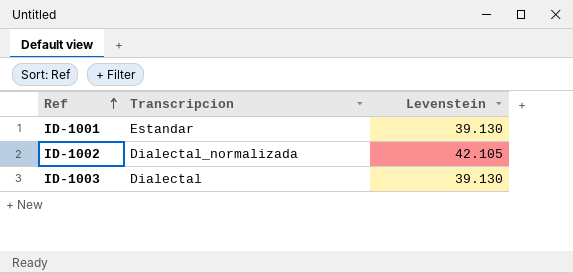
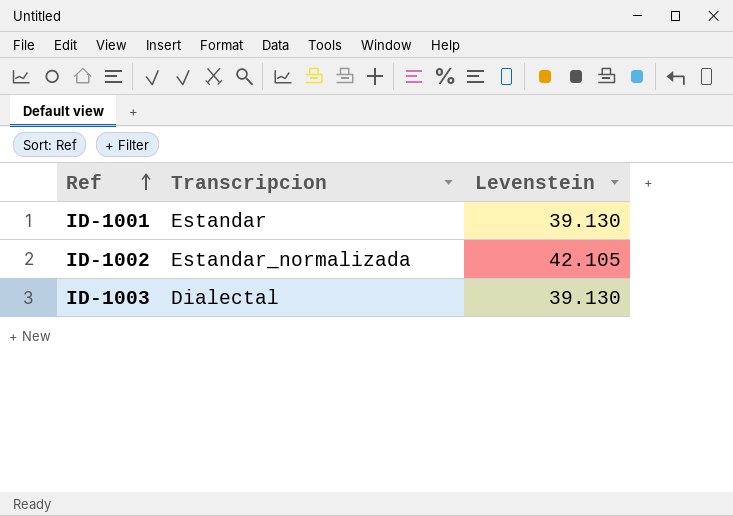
ID-1002 | Transcripcion: Dialectal_normalizada -> Estandar_normalizada

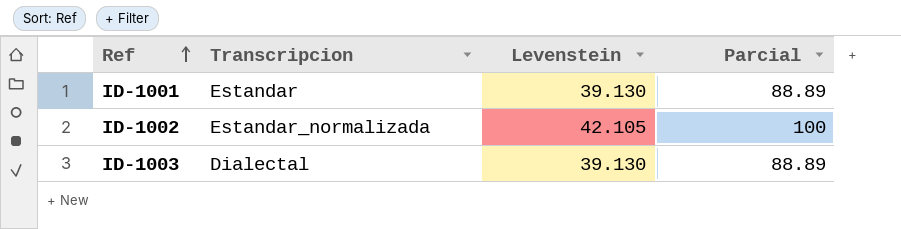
column Parcial | position: none -> 4

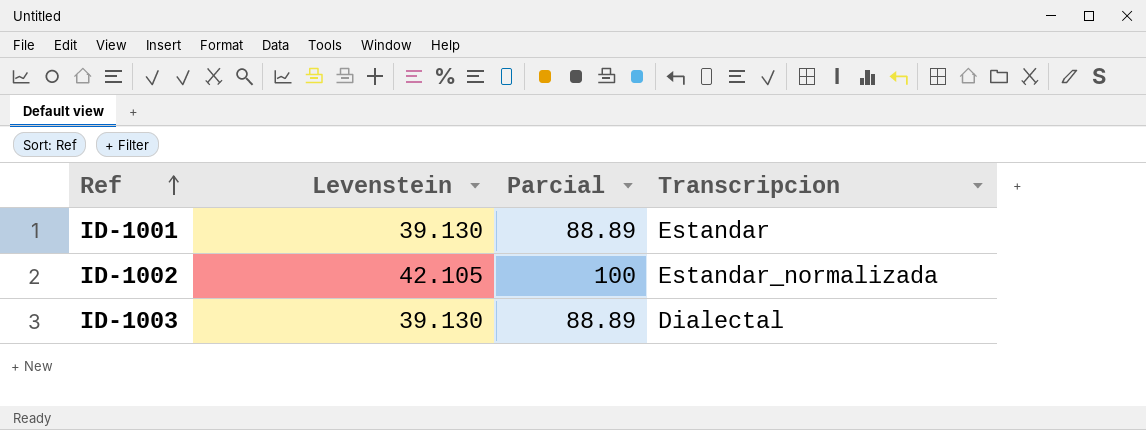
column Transcripcion | position: 2 -> 4

